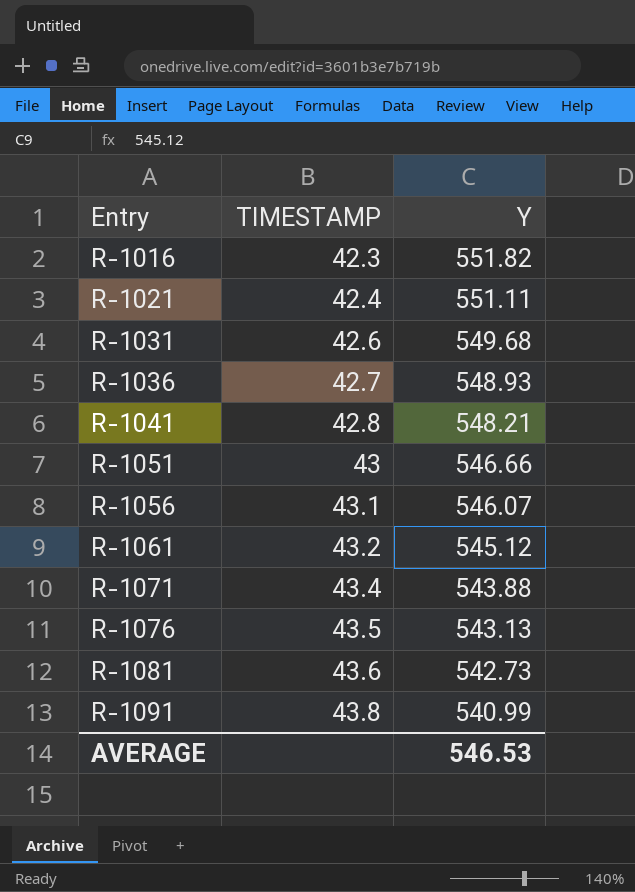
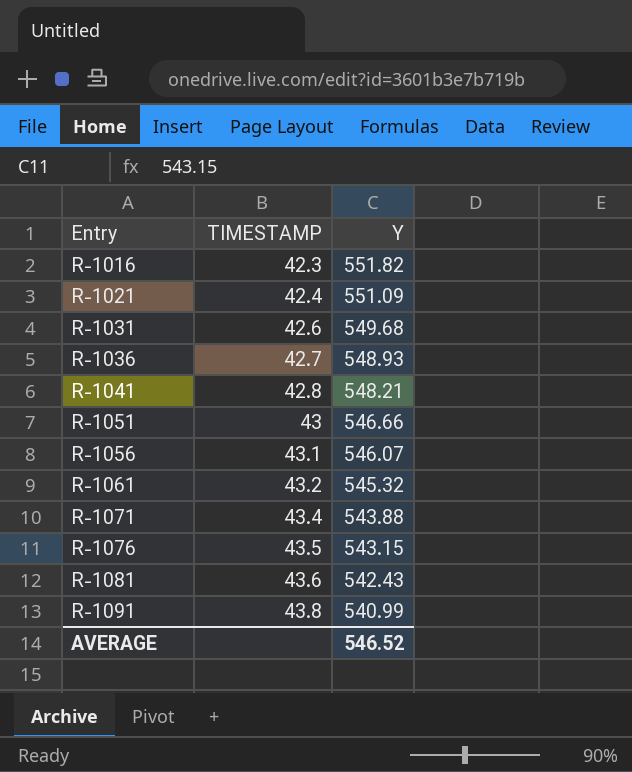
R-1021 | Y: 551.11 -> 551.09
R-1061 | Y: 545.12 -> 545.32
R-1076 | Y: 543.13 -> 543.15
R-1081 | Y: 542.73 -> 542.43
AVERAGE | Y: 546.53 -> 546.52

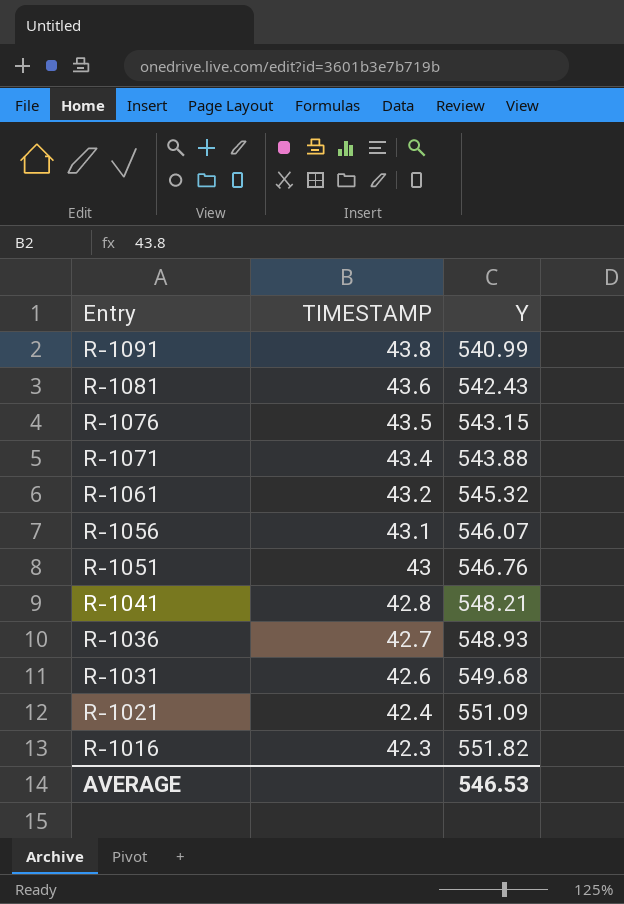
row order: Entry ascending -> Entry descending
R-1051 | Y: 546.66 -> 546.76
AVERAGE | Y: 546.52 -> 546.53

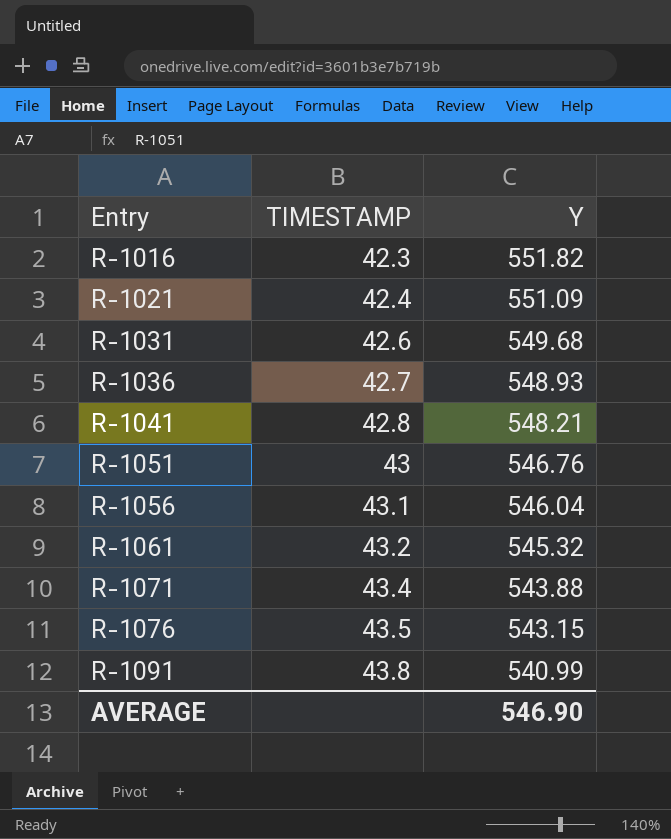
row order: Entry descending -> Entry ascending
row R-1081: 43.6 | 542.43 -> none
R-1056 | Y: 546.07 -> 546.04
AVERAGE | Y: 546.53 -> 546.90

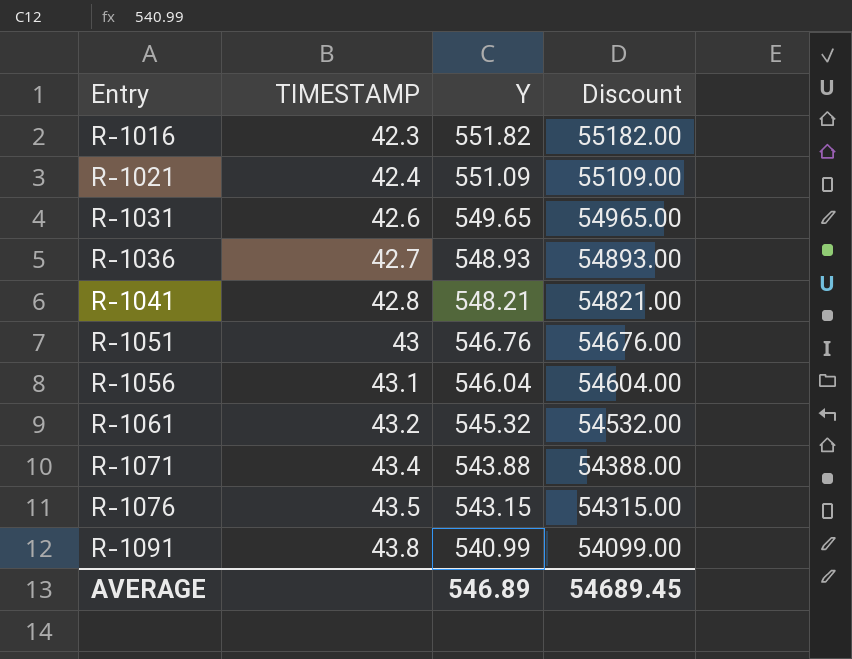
column Discount | formula: none -> [Y] * 100
R-1031 | Y: 549.68 -> 549.65
AVERAGE | Y: 546.90 -> 546.89

